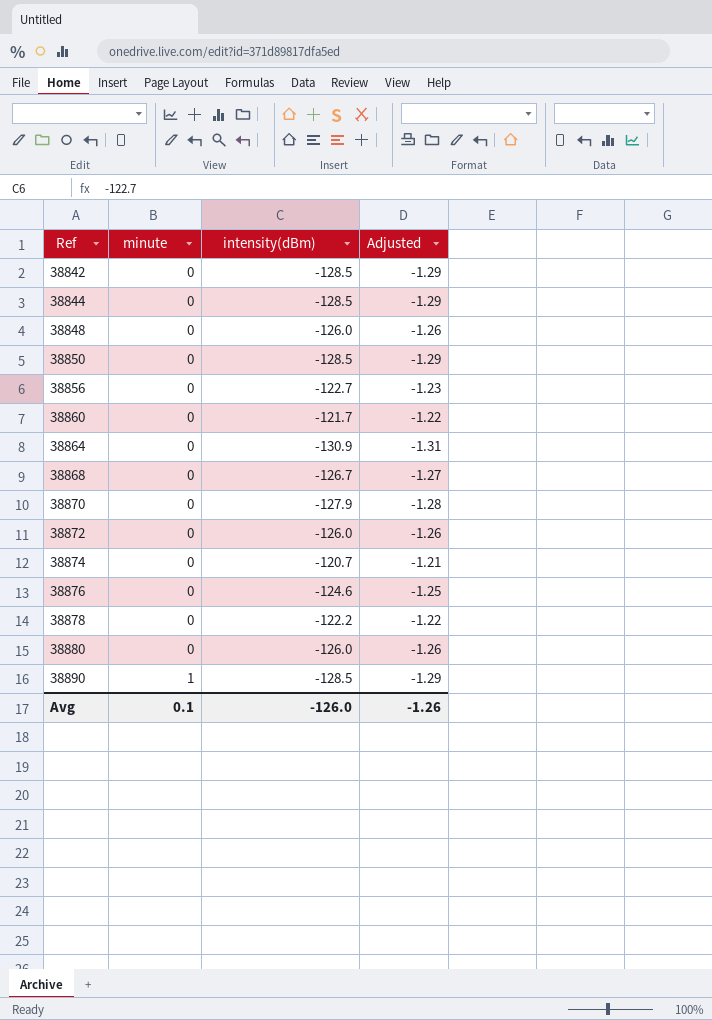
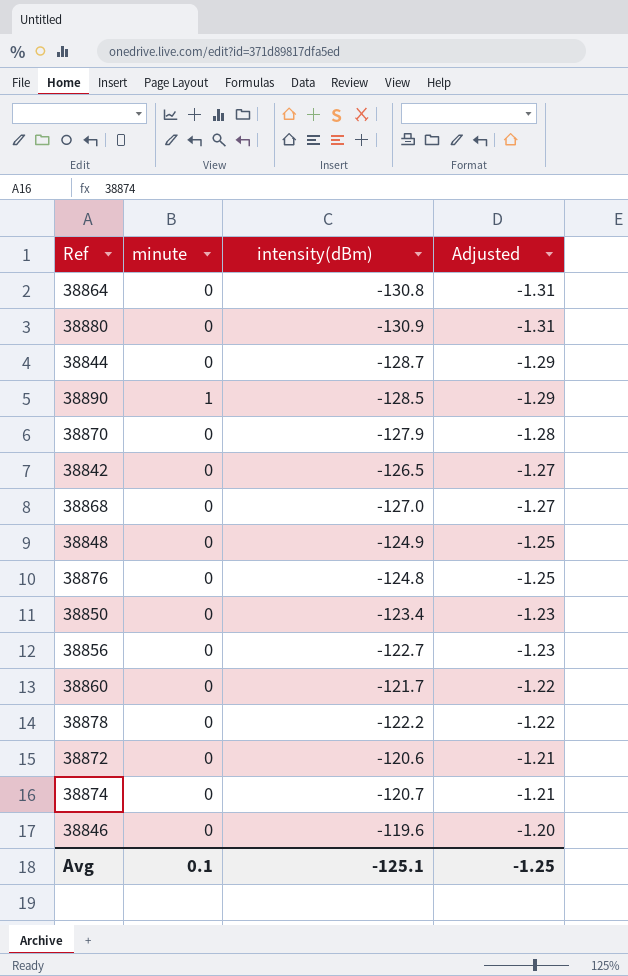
row order: Ref ascending -> Adjusted ascending
38864 | intensity(dBm): -130.9 -> -130.8
38880 | intensity(dBm): -126.0 -> -130.9
38880 | Adjusted: -1.26 -> -1.31
38844 | intensity(dBm): -128.5 -> -128.7
38842 | intensity(dBm): -128.5 -> -126.5
38842 | Adjusted: -1.29 -> -1.27
38868 | intensity(dBm): -126.7 -> -127.0
38848 | intensity(dBm): -126.0 -> -124.9
38848 | Adjusted: -1.26 -> -1.25
38876 | intensity(dBm): -124.6 -> -124.8
38850 | intensity(dBm): -128.5 -> -123.4
38850 | Adjusted: -1.29 -> -1.23
38872 | intensity(dBm): -126.0 -> -120.6
38872 | Adjusted: -1.26 -> -1.21
row 38846: none -> 0 | -119.6 | -1.20
Avg | intensity(dBm): -126.0 -> -125.1
Avg | Adjusted: -1.26 -> -1.25

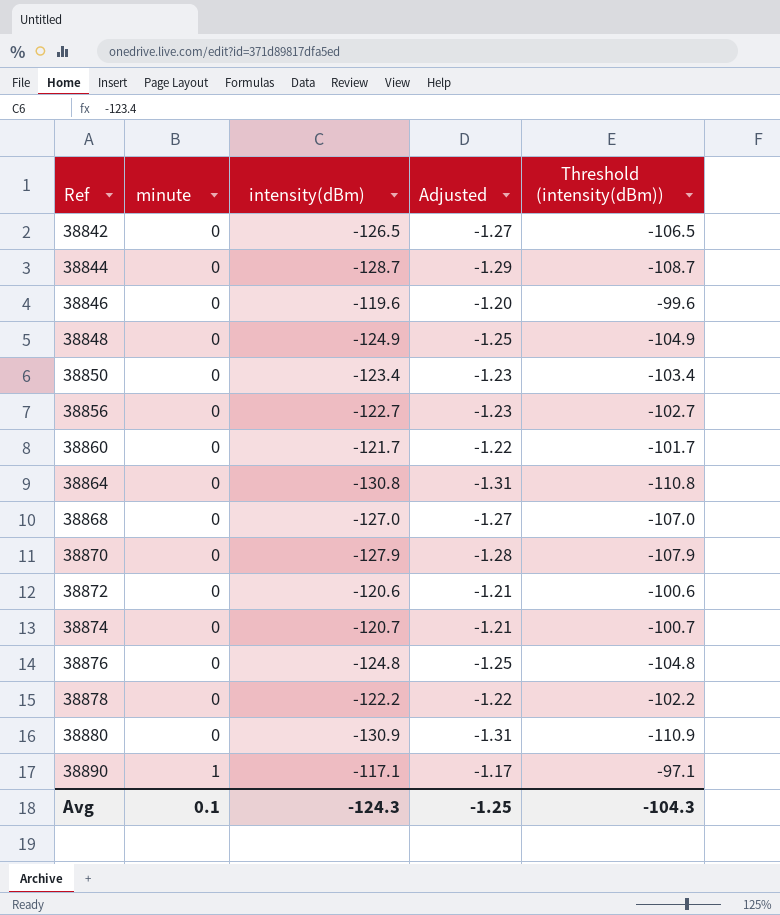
row order: Adjusted ascending -> Ref ascending
column Threshold (intensity(dBm)) | formula: none -> [intensity(dBm)] + 20
38890 | intensity(dBm): -128.5 -> -117.1
38890 | Adjusted: -1.29 -> -1.17
Avg | intensity(dBm): -125.1 -> -124.3

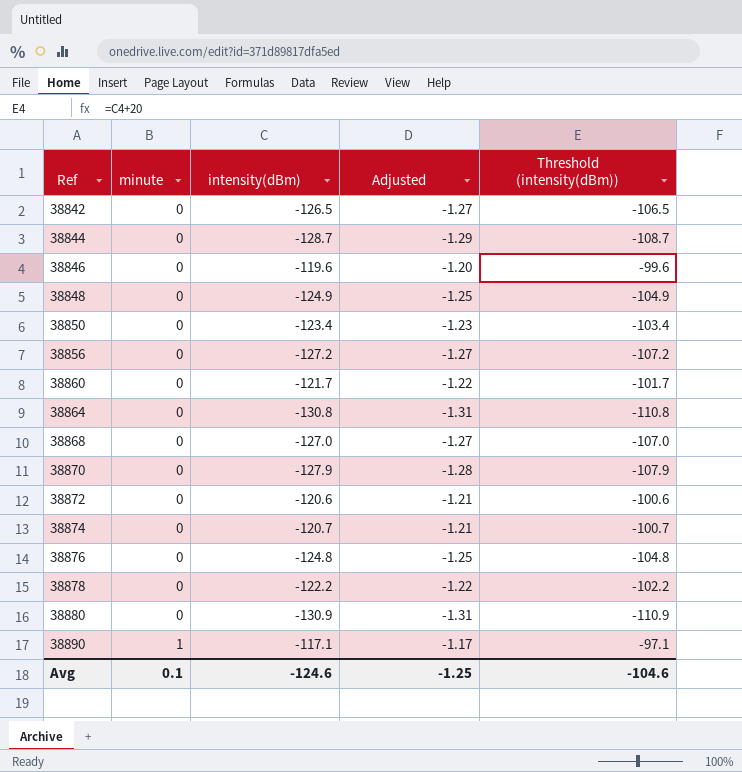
38856 | intensity(dBm): -122.7 -> -127.2
38856 | Adjusted: -1.23 -> -1.27
38856 | Threshold (intensity(dBm)): -102.7 -> -107.2
Avg | intensity(dBm): -124.3 -> -124.6
Avg | Threshold (intensity(dBm)): -104.3 -> -104.6

